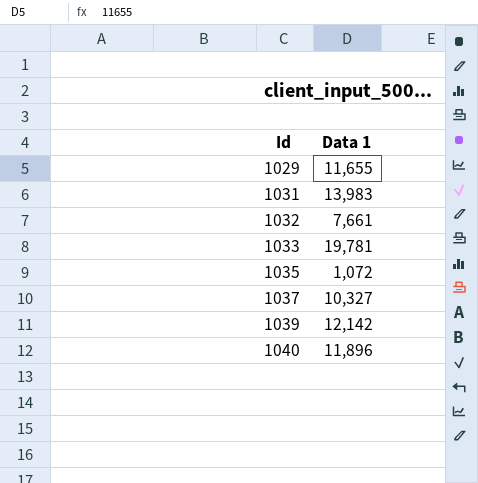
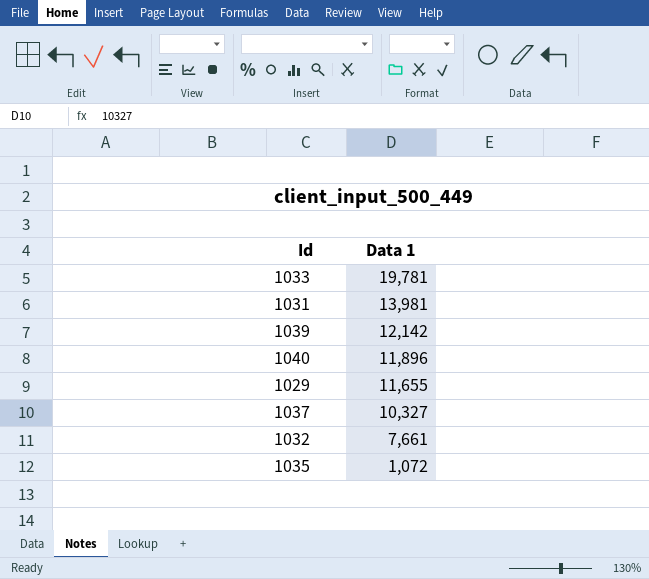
row order: Id ascending -> Data 1 descending
1031 | Data 1: 13,983 -> 13,981

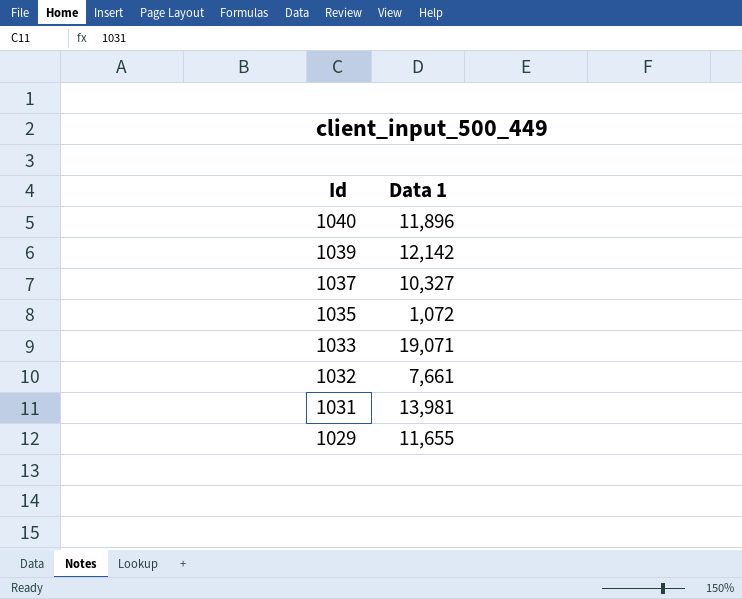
row order: Data 1 descending -> Id descending
1033 | Data 1: 19,781 -> 19,071

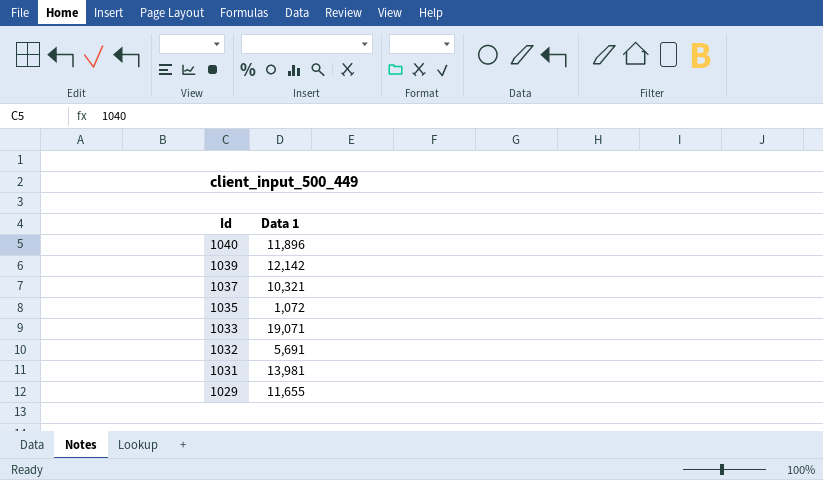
1037 | Data 1: 10,327 -> 10,321
1032 | Data 1: 7,661 -> 5,691

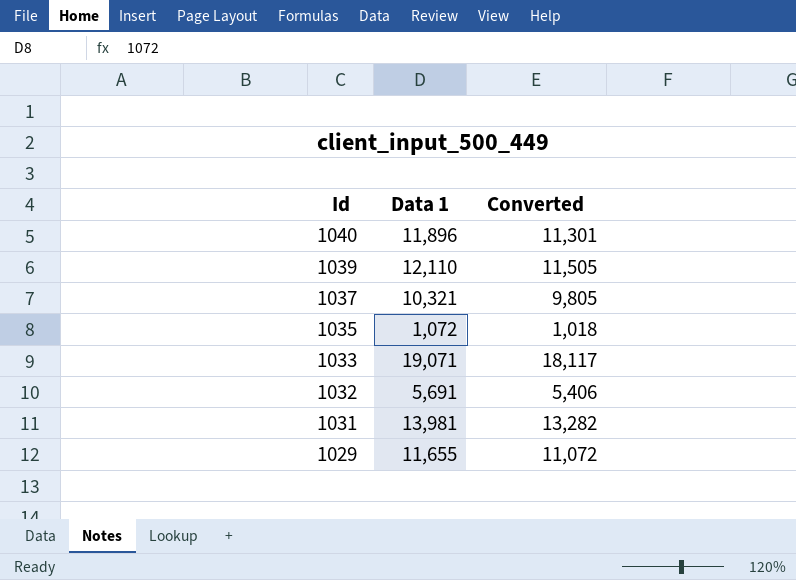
column Converted | formula: none -> [Data 1] * 0.95
1039 | Data 1: 12,142 -> 12,110

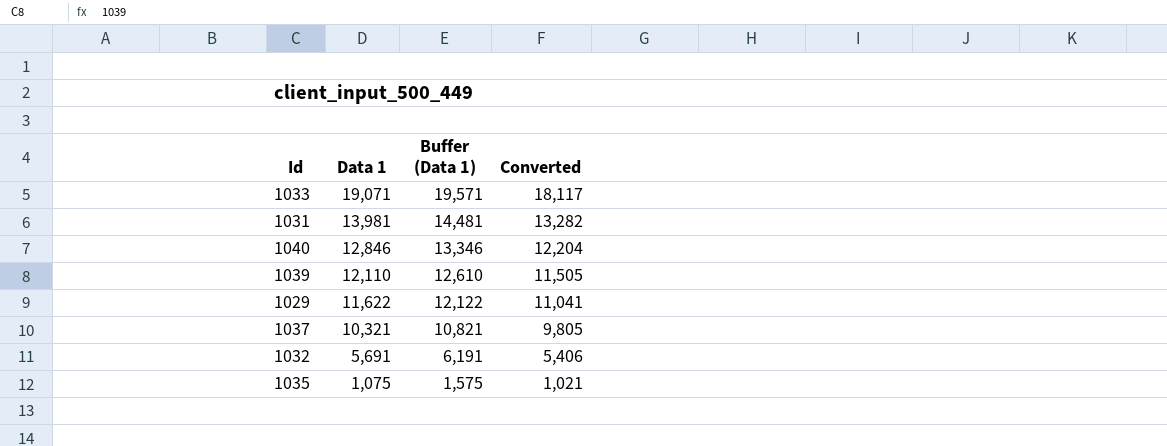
row order: Id descending -> Data 1 descending
column Buffer (Data 1) | formula: none -> [Data 1] + 500
1040 | Data 1: 11,896 -> 12,846
1040 | Converted: 11,301 -> 12,204
1029 | Data 1: 11,655 -> 11,622
1029 | Converted: 11,072 -> 11,041
1035 | Data 1: 1,072 -> 1,075
1035 | Converted: 1,018 -> 1,021

